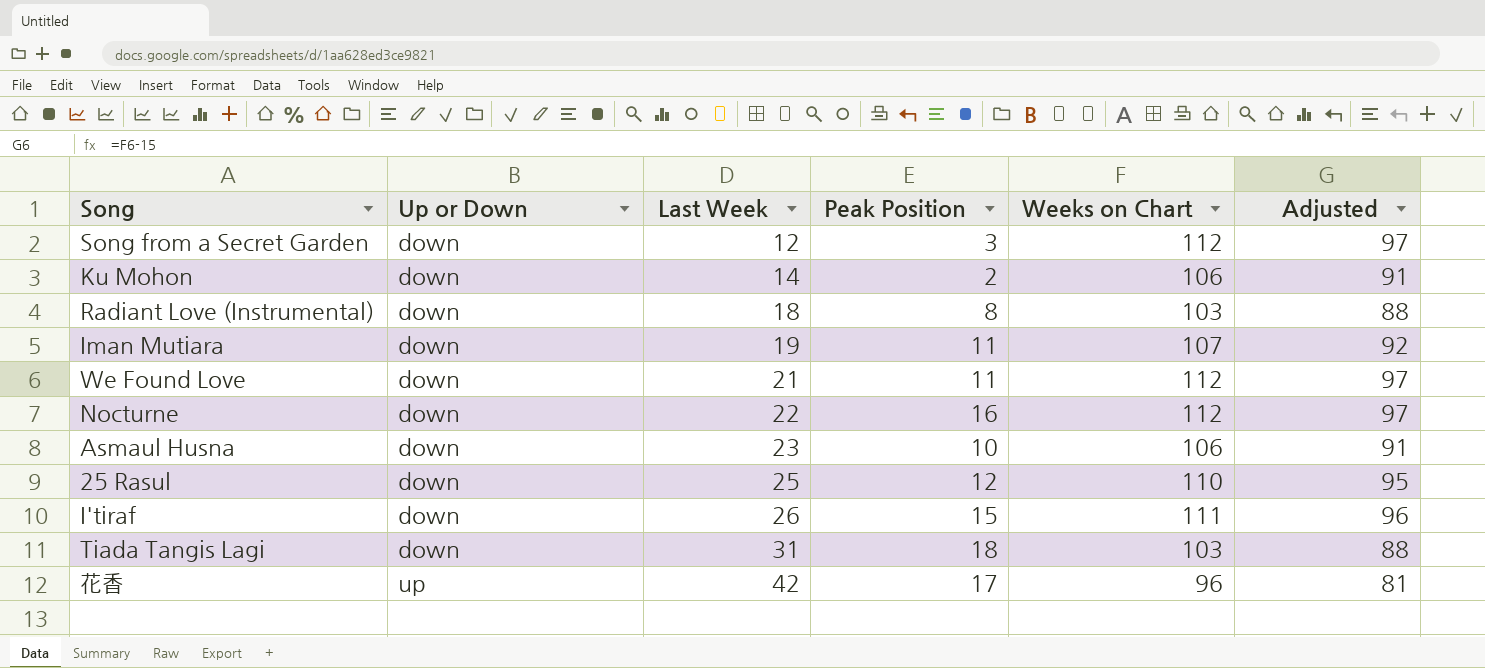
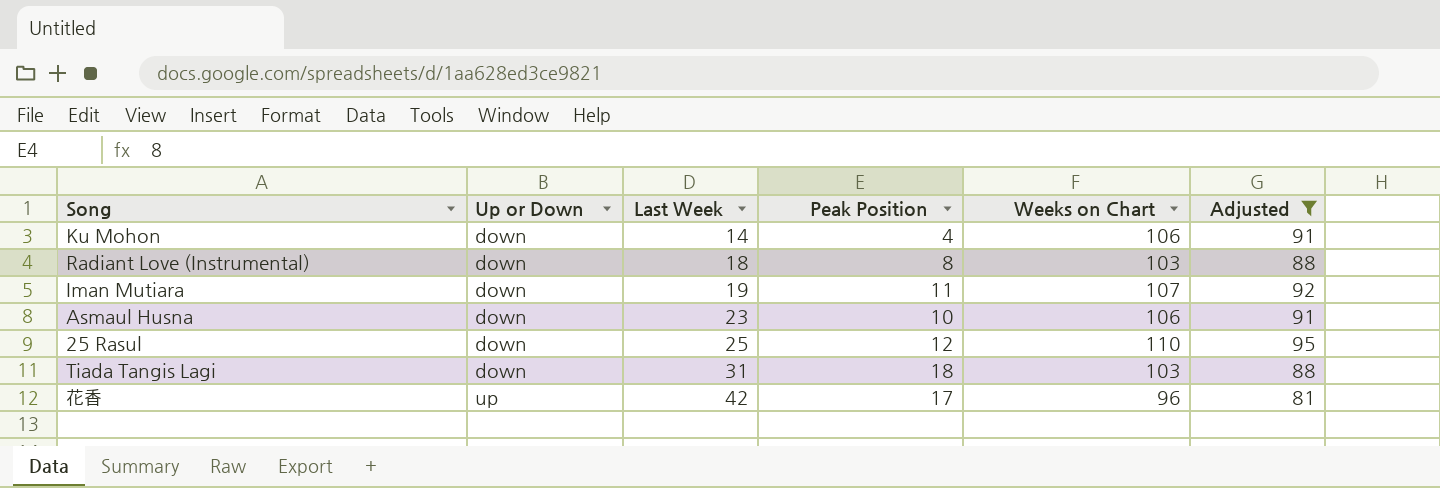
filter: none -> Adjusted <= 95
Ku Mohon | Peak Position: 2 -> 4

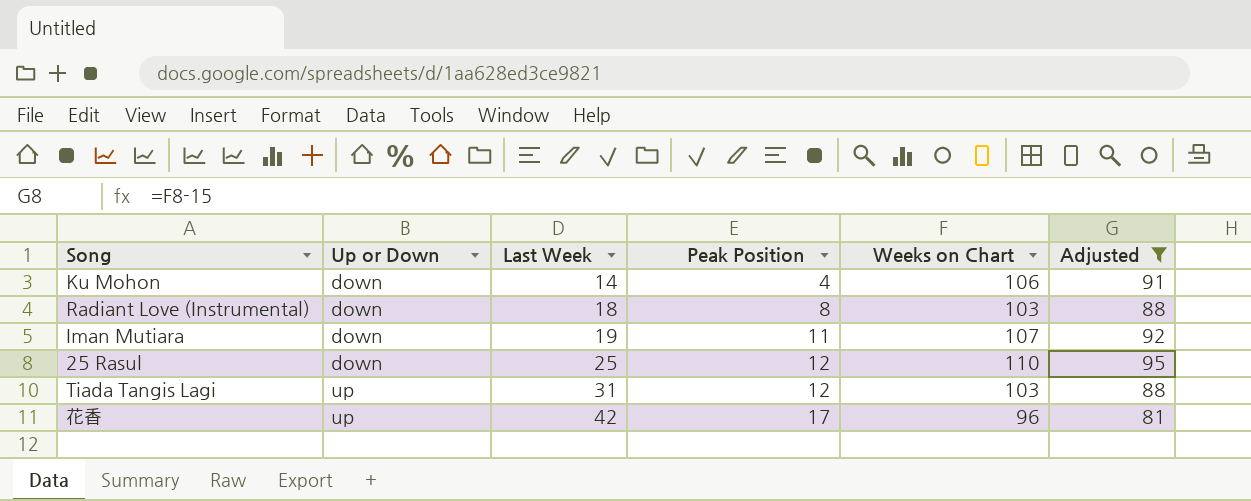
row Asmaul Husna: down | 23 | 10 | 106 | 91 -> none
Tiada Tangis Lagi | Up or Down: down -> up
Tiada Tangis Lagi | Peak Position: 18 -> 12

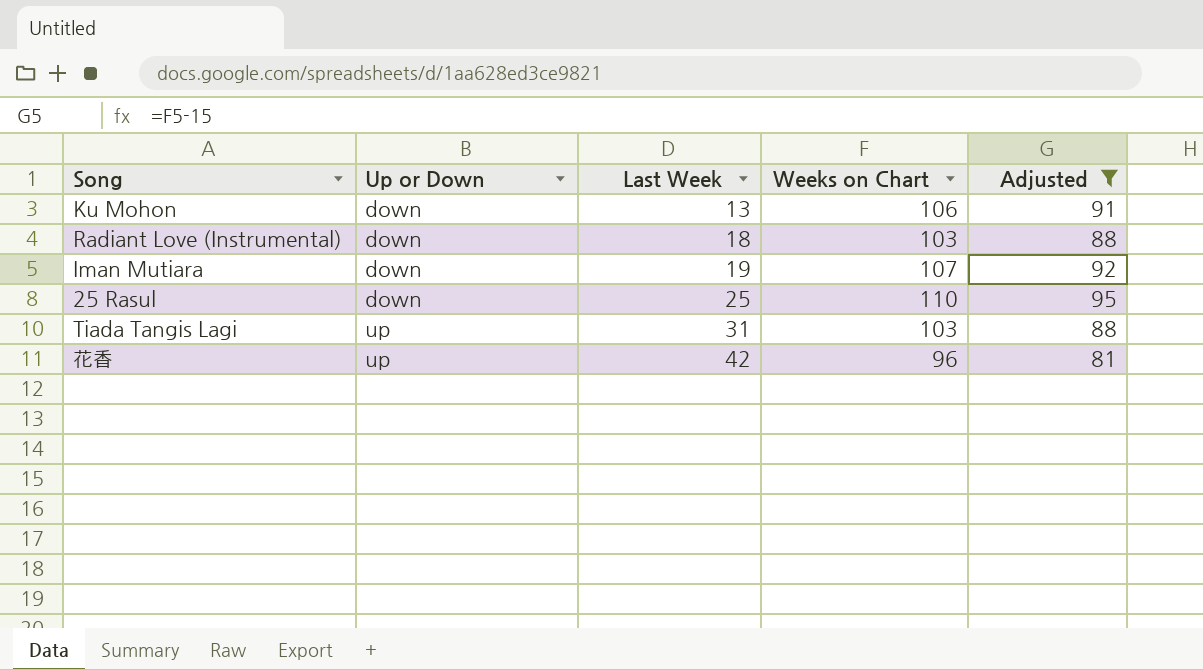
column Peak Position | position: 4 -> none
Ku Mohon | Last Week: 14 -> 13

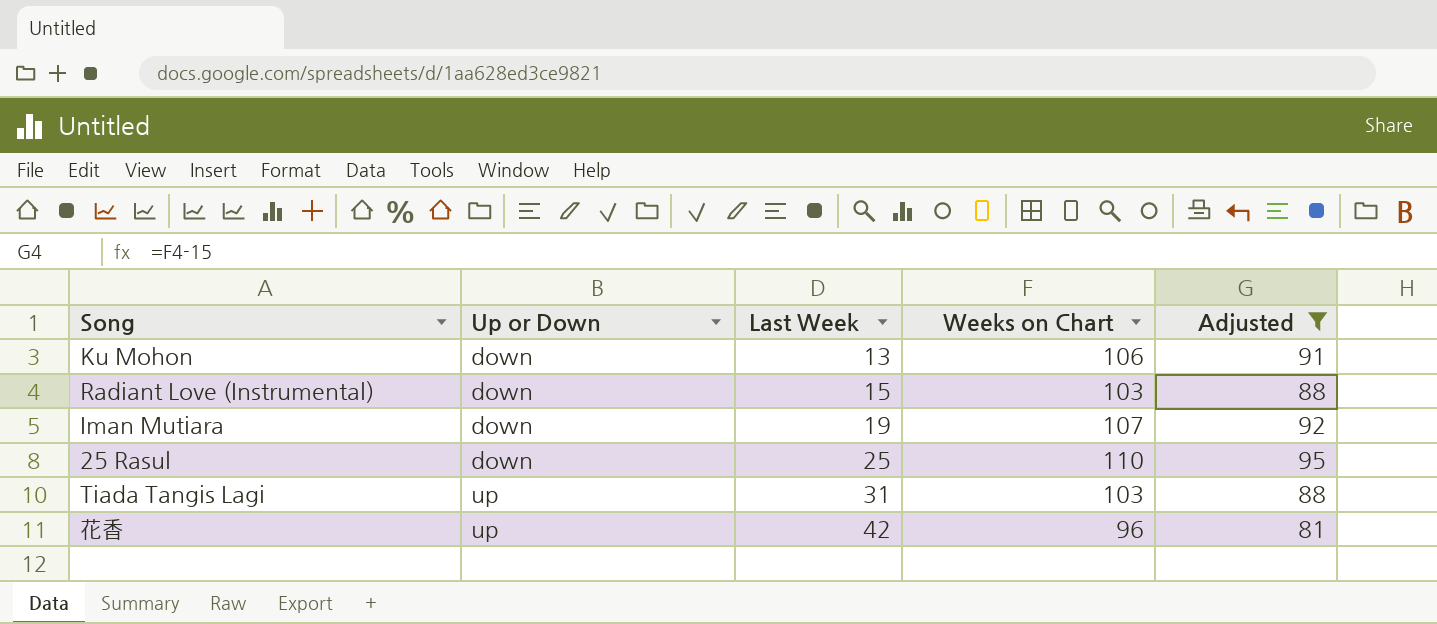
Radiant Love (Instrumental) | Last Week: 18 -> 15

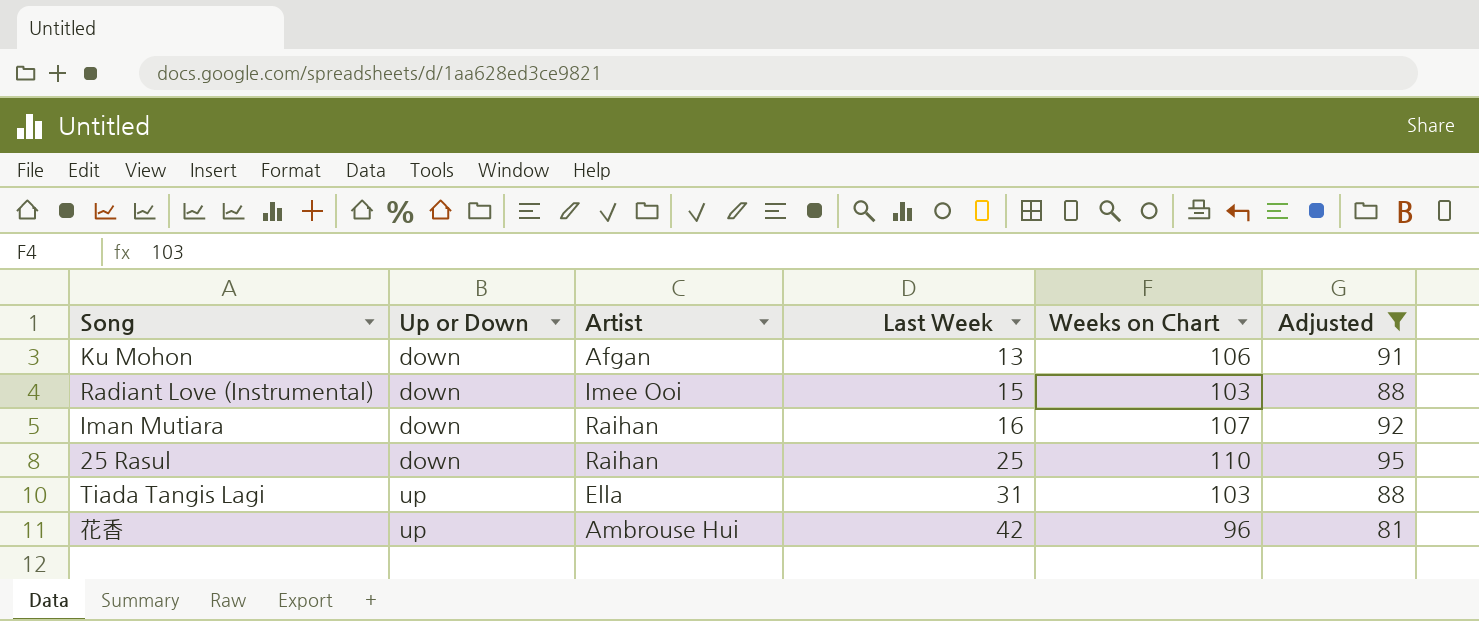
column Artist | position: none -> 3
Iman Mutiara | Last Week: 19 -> 16

